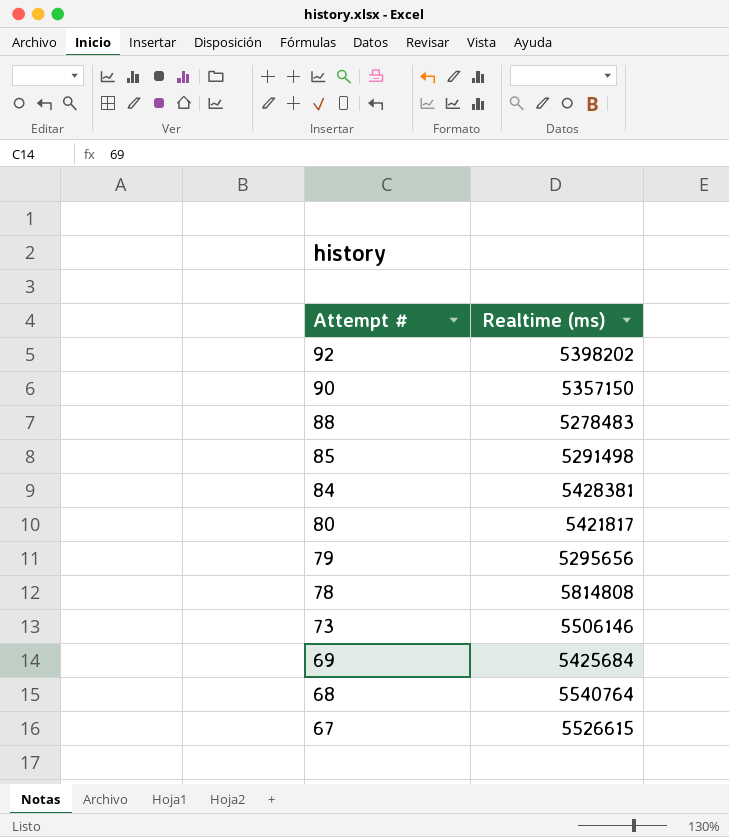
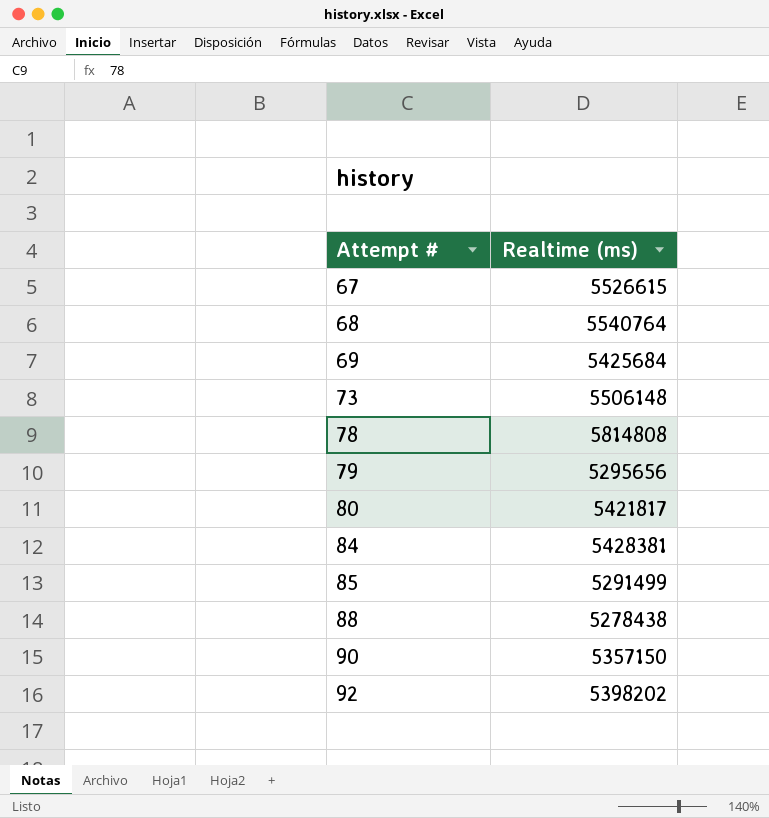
row order: Attempt # descending -> Attempt # ascending
73 | Realtime (ms): 5506146 -> 5506148
85 | Realtime (ms): 5291498 -> 5291499
88 | Realtime (ms): 5278483 -> 5278438

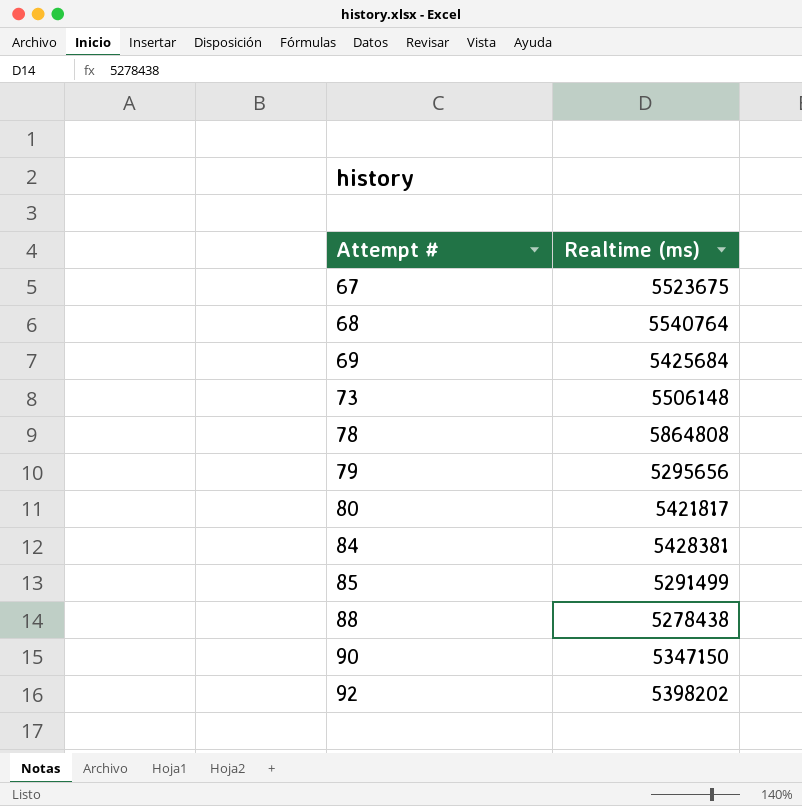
67 | Realtime (ms): 5526615 -> 5523675
78 | Realtime (ms): 5814808 -> 5864808
90 | Realtime (ms): 5357150 -> 5347150

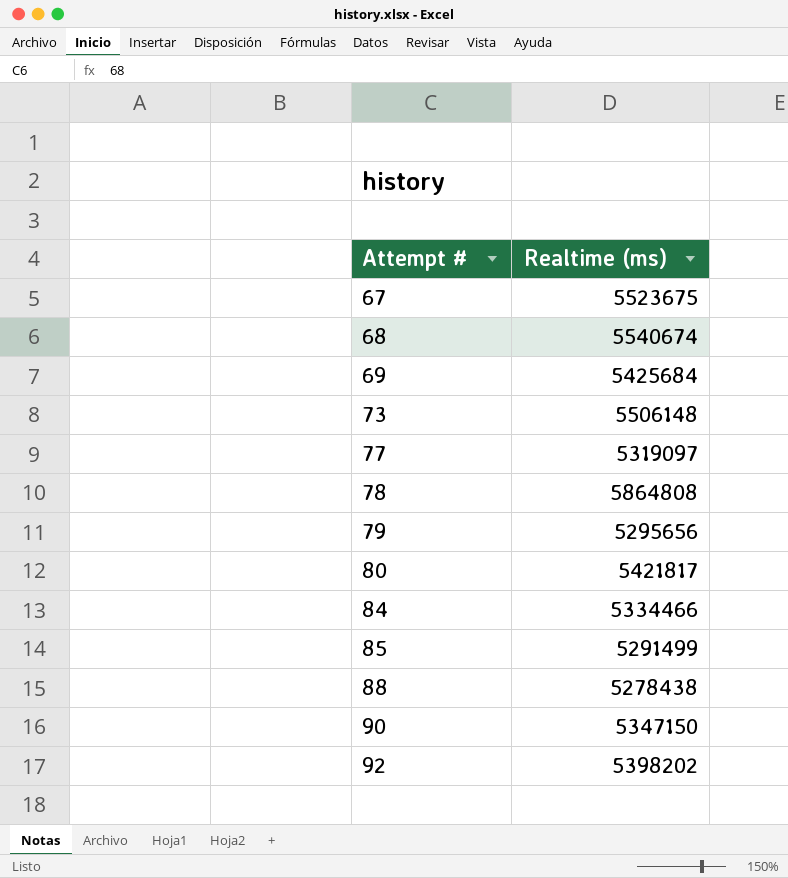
68 | Realtime (ms): 5540764 -> 5540674
row 77: none -> 5319097
84 | Realtime (ms): 5428381 -> 5334466

